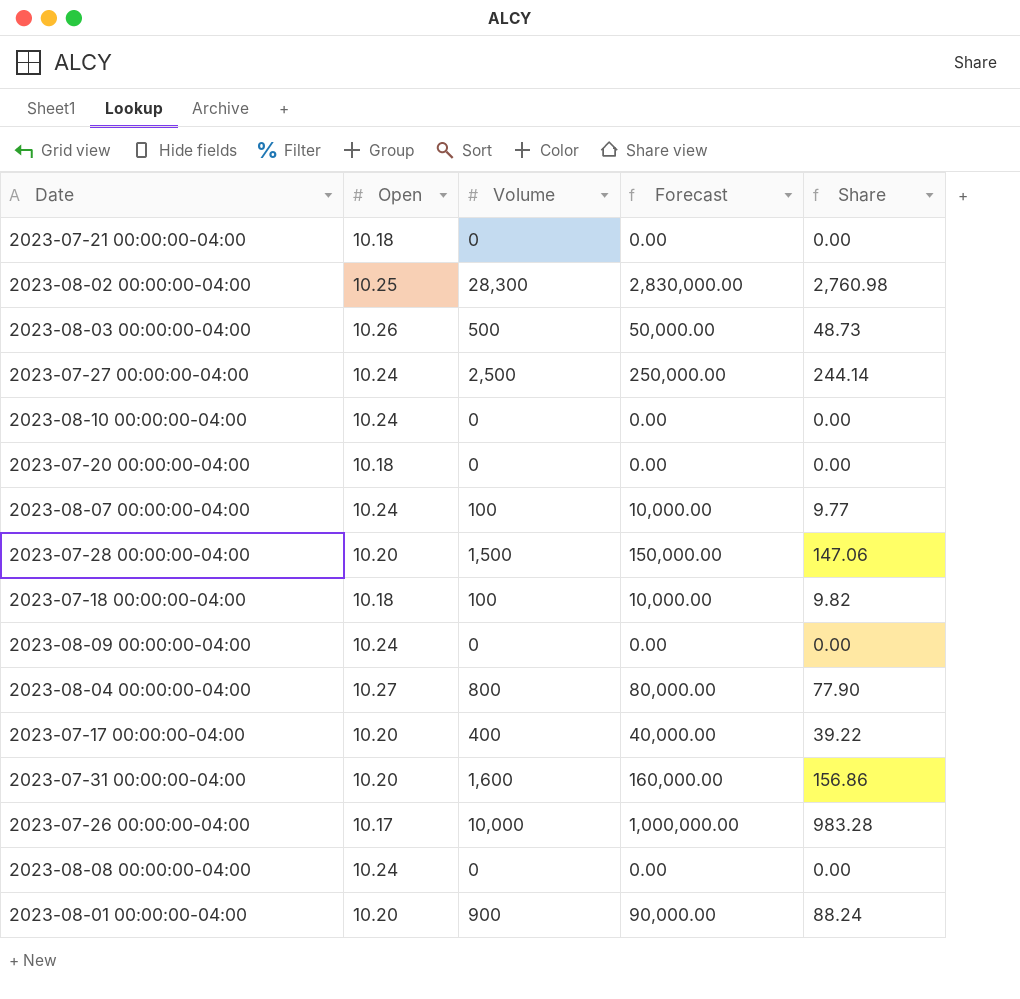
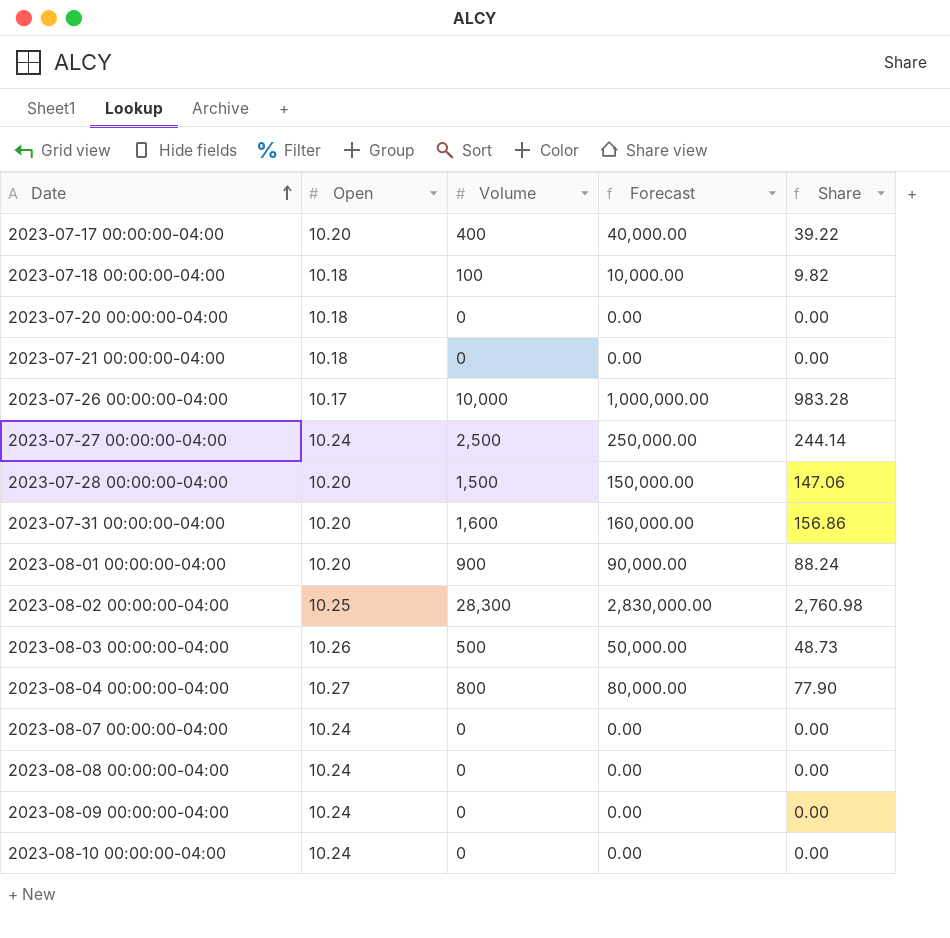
row order: none -> Date ascending
2023-08-07 00:00:00-04:00 | Volume: 100 -> 0
2023-08-07 00:00:00-04:00 | Forecast: 10,000.00 -> 0.00
2023-08-07 00:00:00-04:00 | Share: 9.77 -> 0.00

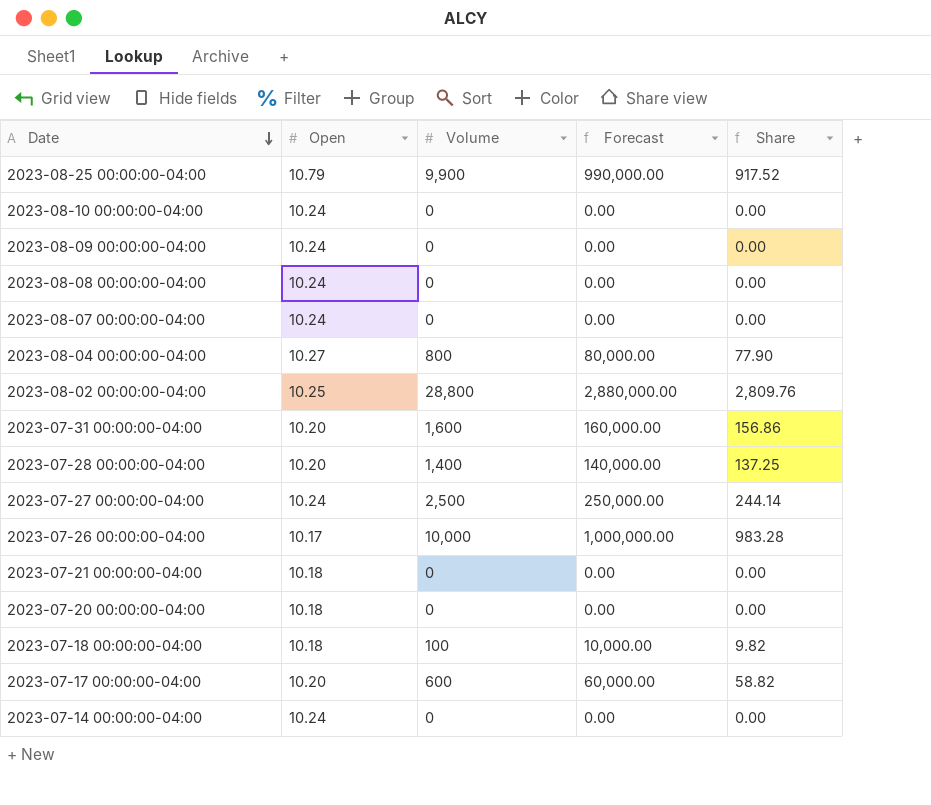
row order: Date ascending -> Date descending
row 2023-08-01 00:00:00-04:00: 10.20 | 900 | 90,000.00 | 88.24 -> none
row 2023-08-03 00:00:00-04:00: 10.26 | 500 | 50,000.00 | 48.73 -> none
row 2023-08-25 00:00:00-04:00: none -> 10.79 | 9,900 | 990,000.00 | 917.52
2023-08-02 00:00:00-04:00 | Volume: 28,300 -> 28,800
2023-08-02 00:00:00-04:00 | Forecast: 2,830,000.00 -> 2,880,000.00
2023-08-02 00:00:00-04:00 | Share: 2,760.98 -> 2,809.76
2023-07-28 00:00:00-04:00 | Volume: 1,500 -> 1,400
2023-07-28 00:00:00-04:00 | Forecast: 150,000.00 -> 140,000.00
2023-07-28 00:00:00-04:00 | Share: 147.06 -> 137.25
2023-07-17 00:00:00-04:00 | Volume: 400 -> 600
2023-07-17 00:00:00-04:00 | Forecast: 40,000.00 -> 60,000.00
2023-07-17 00:00:00-04:00 | Share: 39.22 -> 58.82
row 2023-07-14 00:00:00-04:00: none -> 10.24 | 0 | 0.00 | 0.00

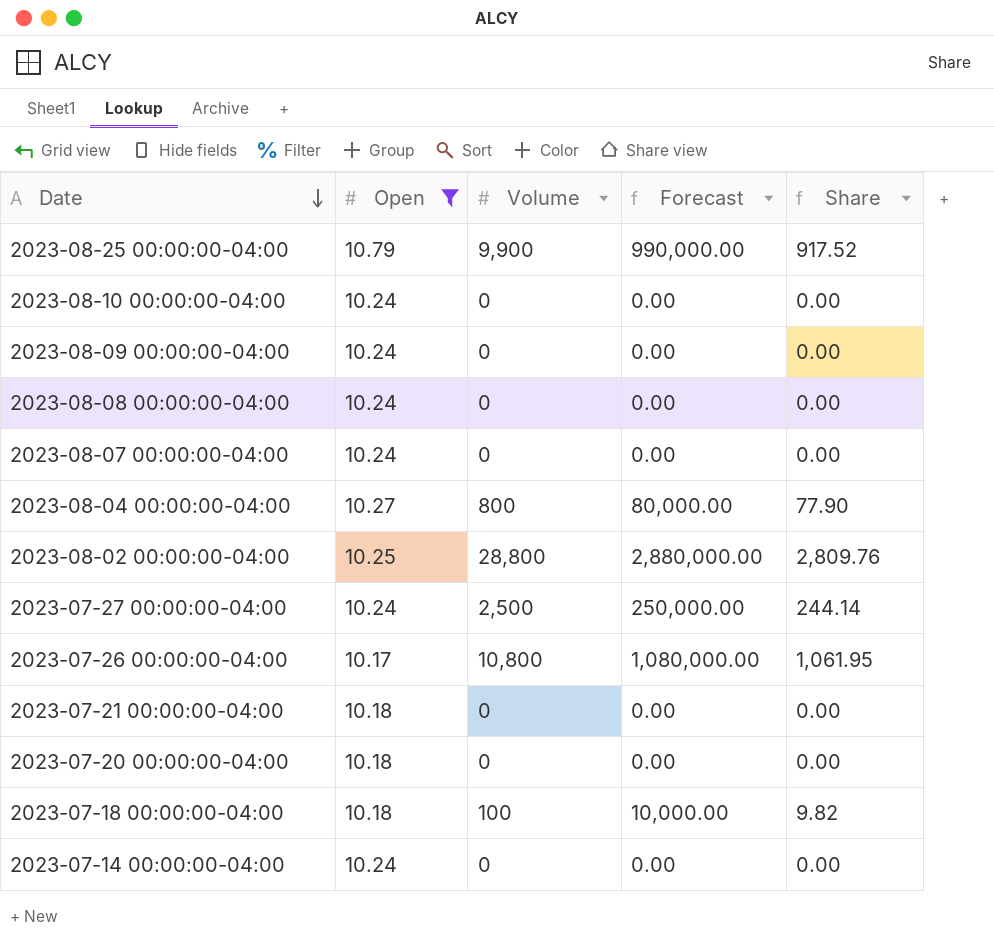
filter: none -> Open != 10.20
2023-07-26 00:00:00-04:00 | Volume: 10,000 -> 10,800
2023-07-26 00:00:00-04:00 | Forecast: 1,000,000.00 -> 1,080,000.00
2023-07-26 00:00:00-04:00 | Share: 983.28 -> 1,061.95

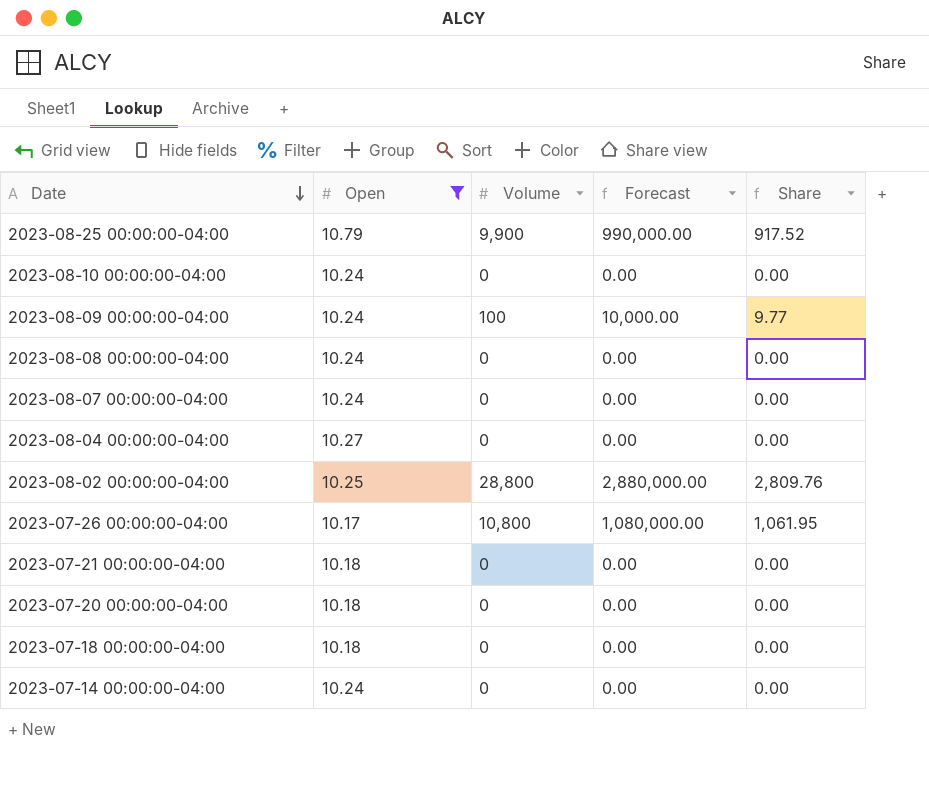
row 2023-07-27 00:00:00-04:00: 10.24 | 2,500 | 250,000.00 | 244.14 -> none
2023-08-09 00:00:00-04:00 | Volume: 0 -> 100
2023-08-09 00:00:00-04:00 | Forecast: 0.00 -> 10,000.00
2023-08-09 00:00:00-04:00 | Share: 0.00 -> 9.77
2023-08-04 00:00:00-04:00 | Volume: 800 -> 0
2023-08-04 00:00:00-04:00 | Forecast: 80,000.00 -> 0.00
2023-08-04 00:00:00-04:00 | Share: 77.90 -> 0.00
2023-07-18 00:00:00-04:00 | Volume: 100 -> 0
2023-07-18 00:00:00-04:00 | Forecast: 10,000.00 -> 0.00
2023-07-18 00:00:00-04:00 | Share: 9.82 -> 0.00

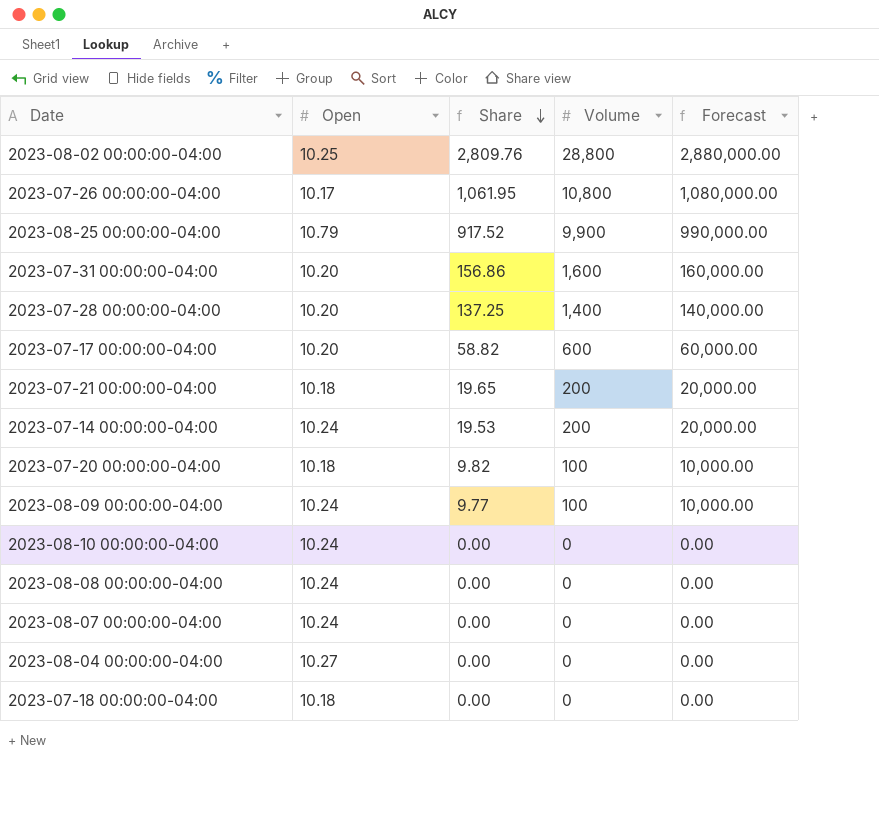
filter: Open != 10.20 -> none
row order: Date descending -> Share descending
column Share | position: 5 -> 3
2023-07-21 00:00:00-04:00 | Share: 0.00 -> 19.65
2023-07-21 00:00:00-04:00 | Volume: 0 -> 200
2023-07-21 00:00:00-04:00 | Forecast: 0.00 -> 20,000.00
2023-07-14 00:00:00-04:00 | Share: 0.00 -> 19.53
2023-07-14 00:00:00-04:00 | Volume: 0 -> 200
2023-07-14 00:00:00-04:00 | Forecast: 0.00 -> 20,000.00
2023-07-20 00:00:00-04:00 | Share: 0.00 -> 9.82
2023-07-20 00:00:00-04:00 | Volume: 0 -> 100
2023-07-20 00:00:00-04:00 | Forecast: 0.00 -> 10,000.00

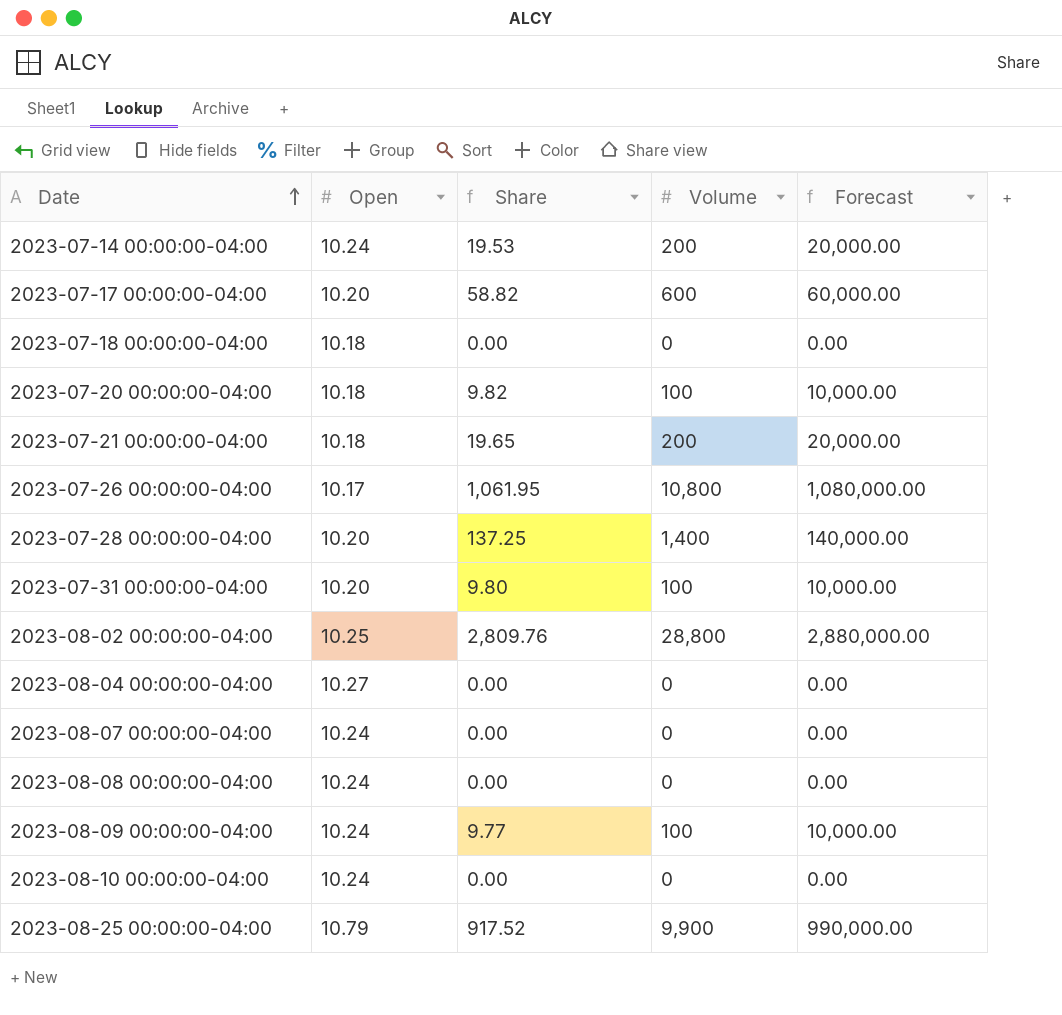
row order: Share descending -> Date ascending
2023-07-31 00:00:00-04:00 | Share: 156.86 -> 9.80
2023-07-31 00:00:00-04:00 | Volume: 1,600 -> 100
2023-07-31 00:00:00-04:00 | Forecast: 160,000.00 -> 10,000.00

